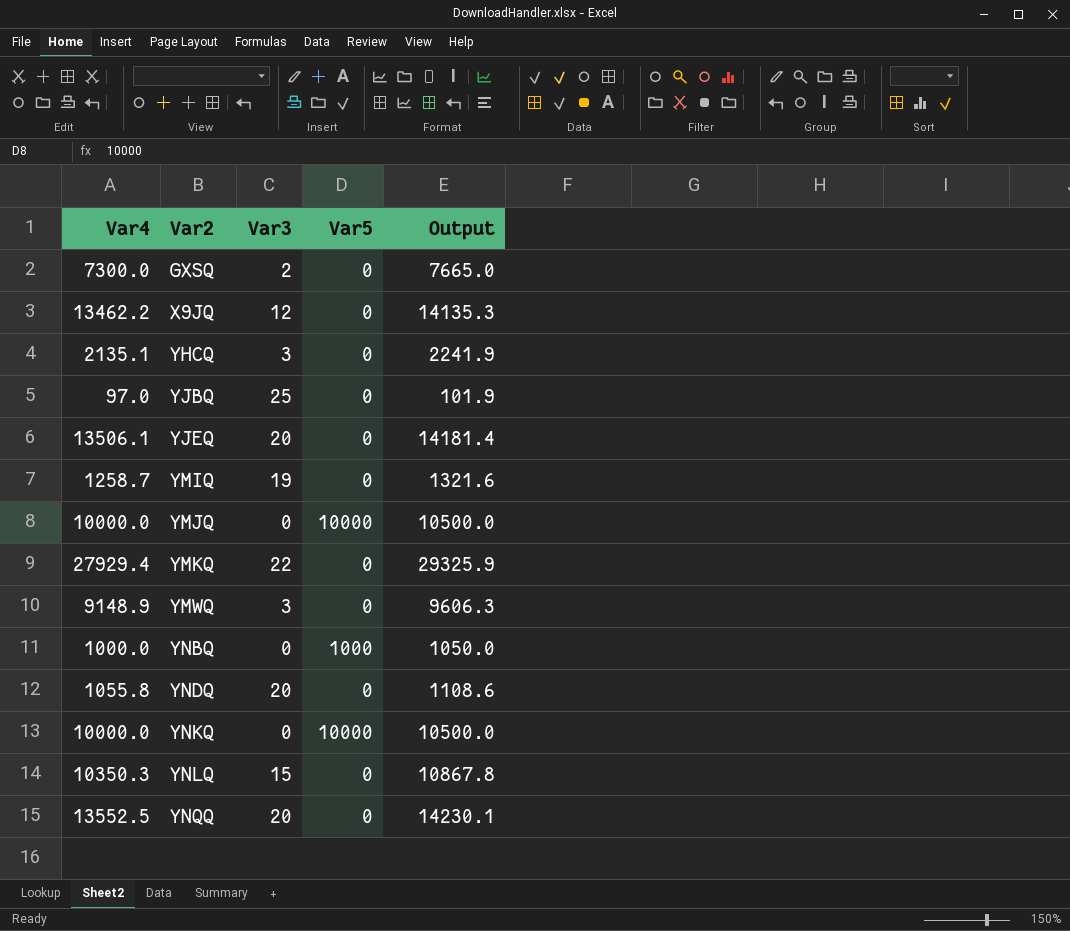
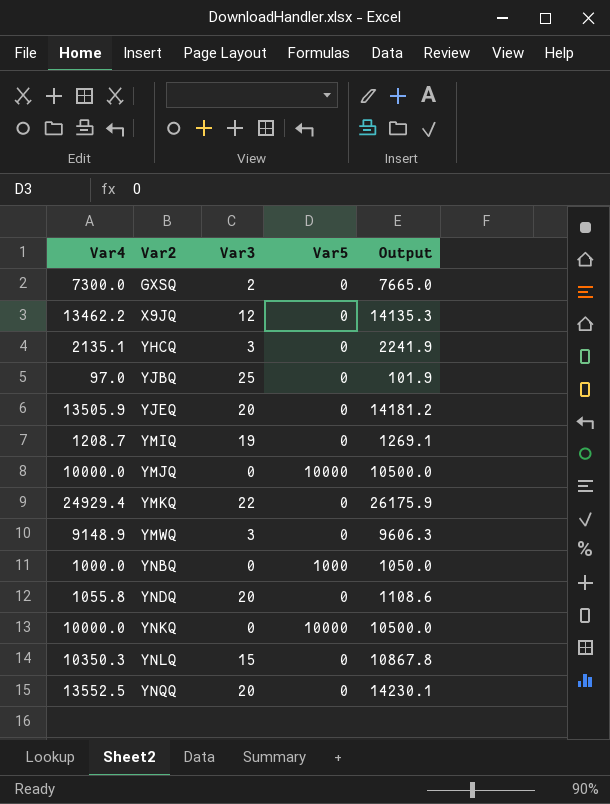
YJEQ | Var4: 13506.1 -> 13505.9
YJEQ | Output: 14181.4 -> 14181.2
YMIQ | Var4: 1258.7 -> 1208.7
YMIQ | Output: 1321.6 -> 1269.1
YMKQ | Var4: 27929.4 -> 24929.4
YMKQ | Output: 29325.9 -> 26175.9

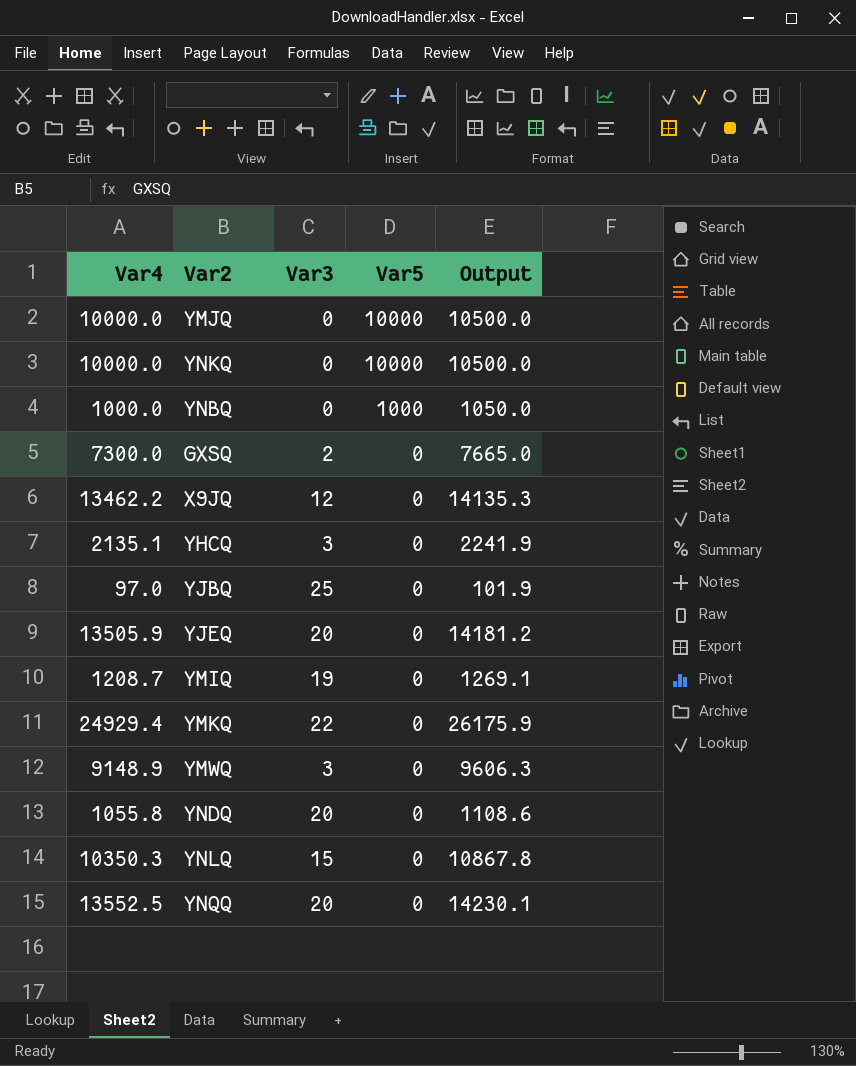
row order: Var2 ascending -> Var5 descending

